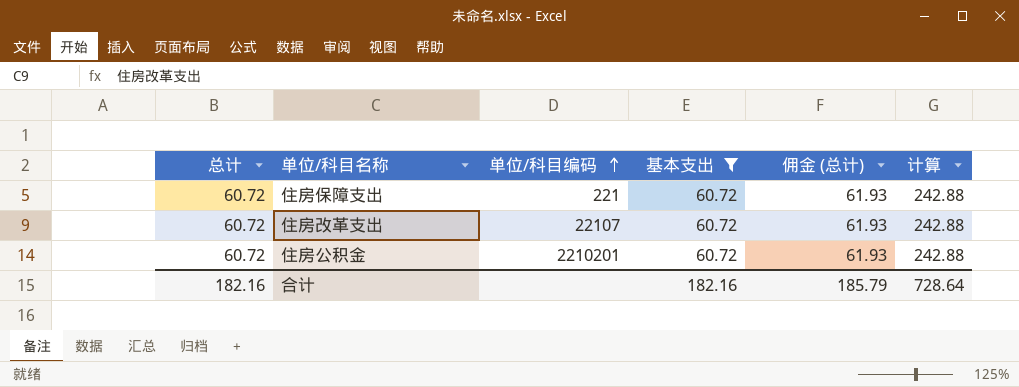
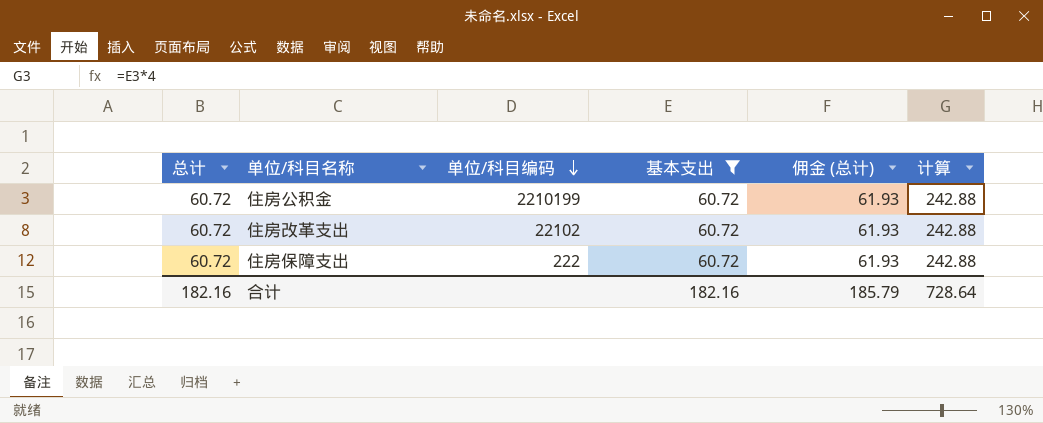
row order: 单位/科目编码 ascending -> 单位/科目编码 descending
住房公积金 | 单位/科目编码: 2210201 -> 2210199
住房改革支出 | 单位/科目编码: 22107 -> 22102
住房保障支出 | 单位/科目编码: 221 -> 222

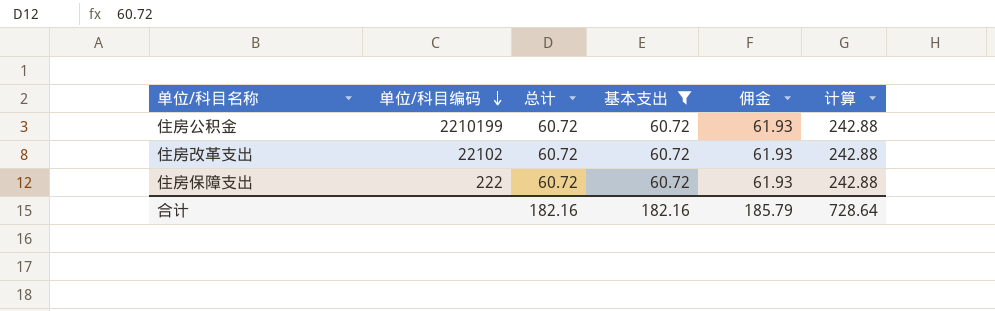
column 总计 | position: 1 -> 3
column name: 佣金 (总计) -> 佣金

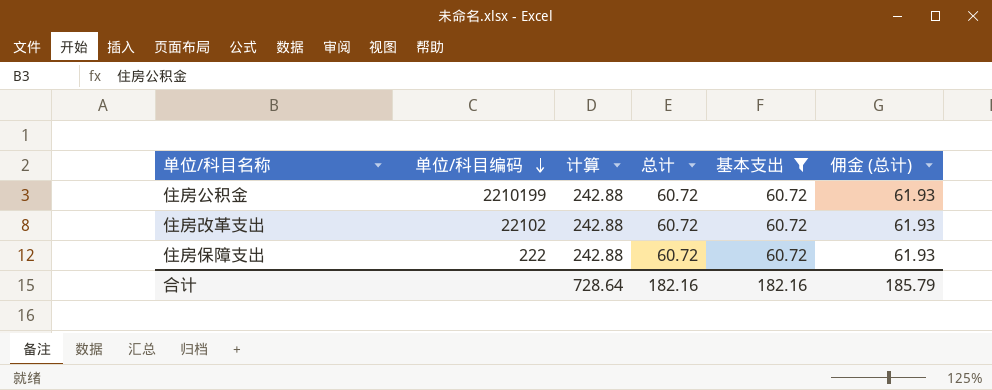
column 计算 | position: 6 -> 3
column name: 佣金 -> 佣金 (总计)

